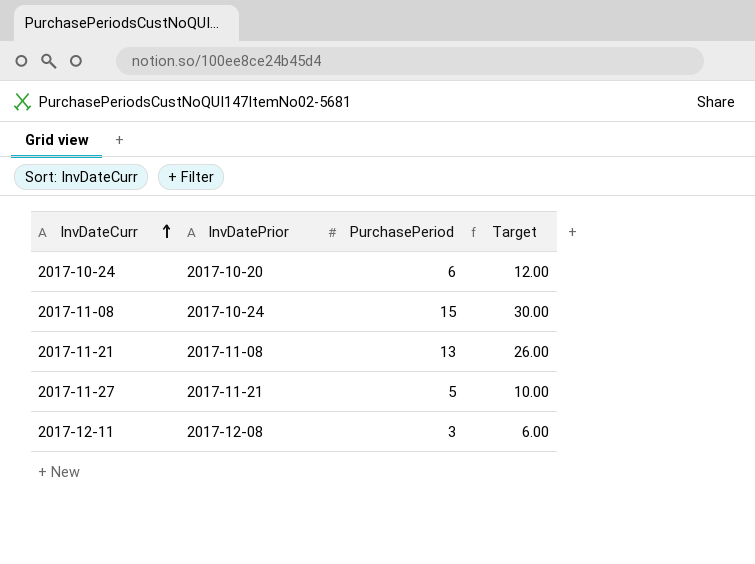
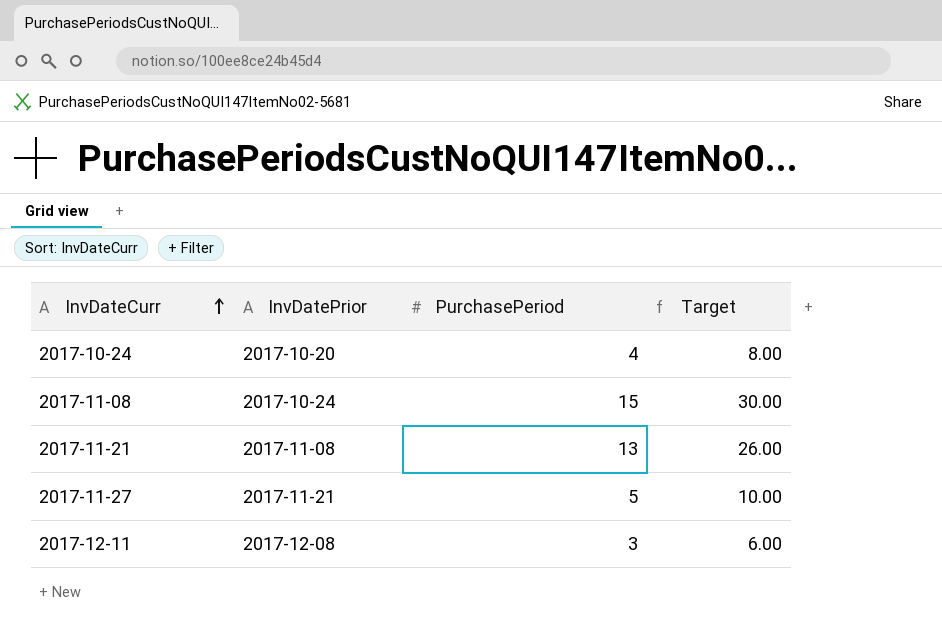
2017-10-24 | PurchasePeriod: 6 -> 4
2017-10-24 | Target: 12.00 -> 8.00

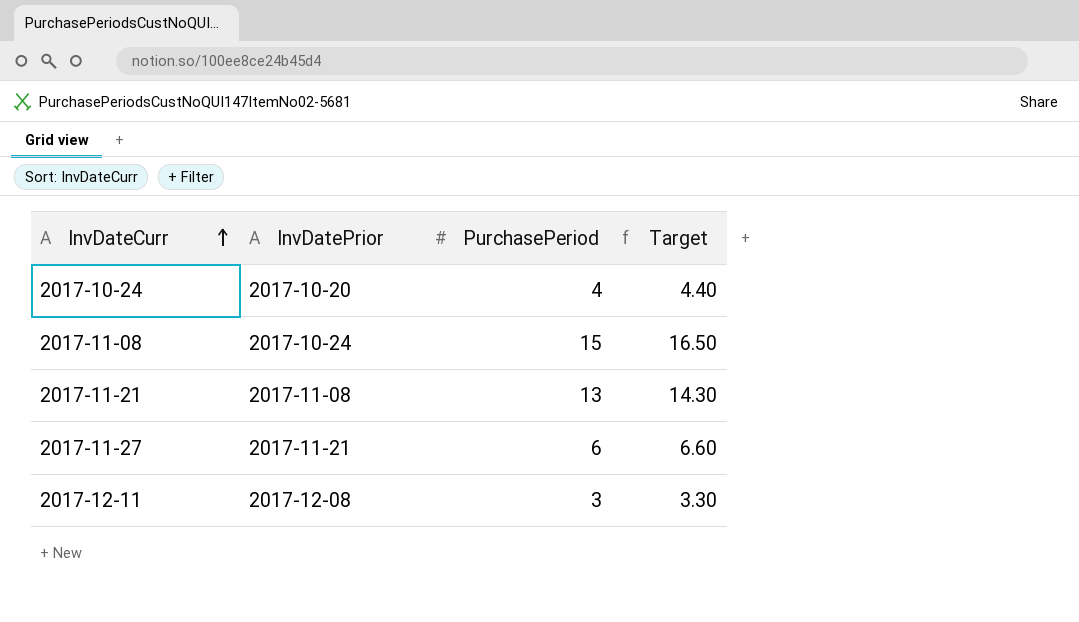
column Target | formula: [PurchasePeriod] * 2 -> [PurchasePeriod] * 1.1
2017-11-27 | PurchasePeriod: 5 -> 6

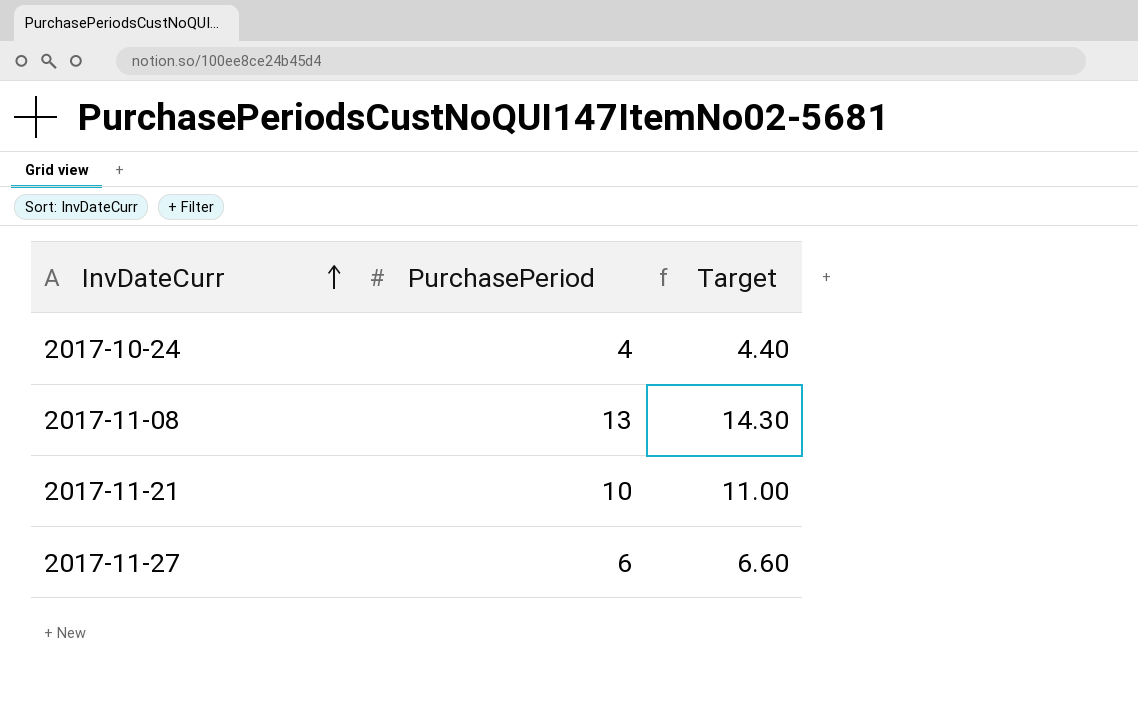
column InvDatePrior | position: 2 -> none
row 2017-12-11: 2017-12-08 | 3 | 3.30 -> none
2017-11-08 | PurchasePeriod: 15 -> 13
2017-11-08 | Target: 16.50 -> 14.30
2017-11-21 | PurchasePeriod: 13 -> 10
2017-11-21 | Target: 14.30 -> 11.00

